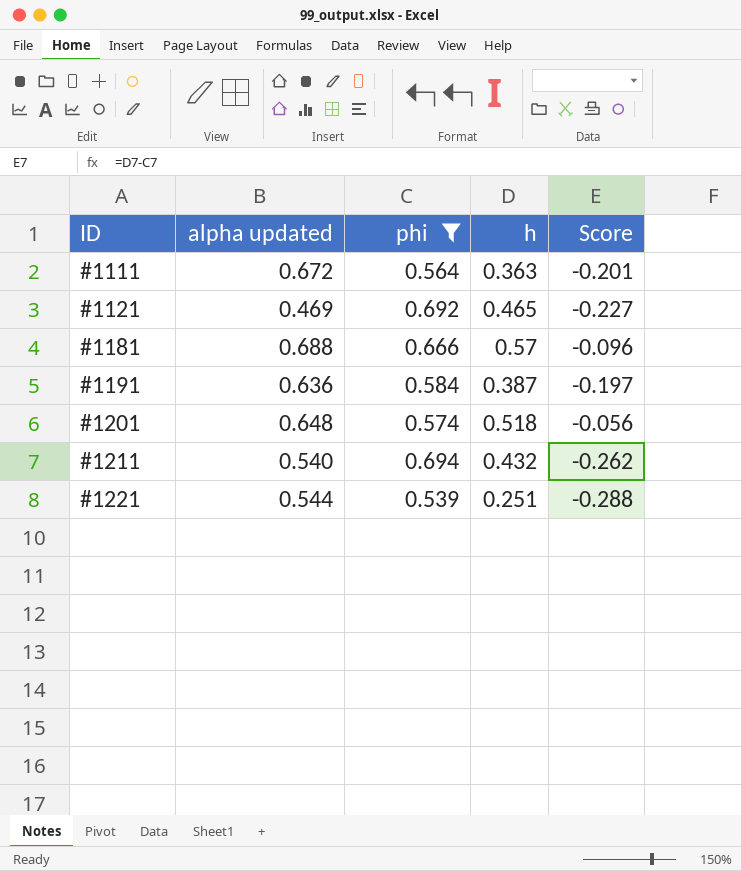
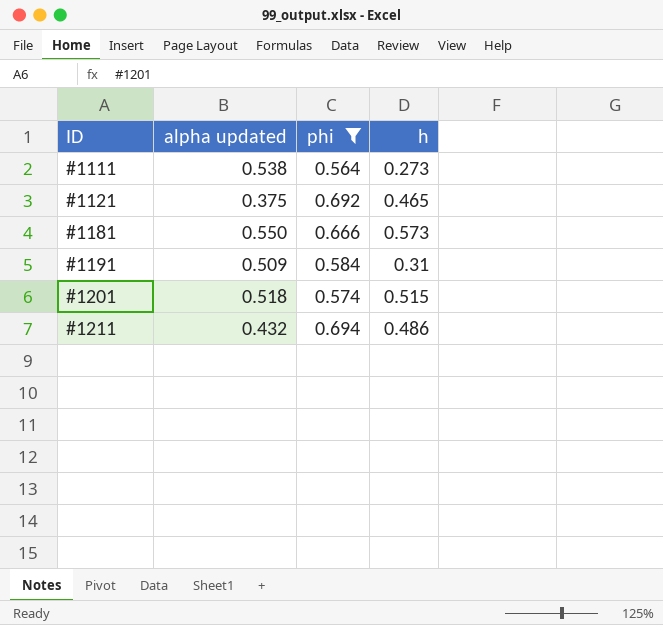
column Score | formula: [h] - [phi] -> none
row #1221: 0.544 | 0.539 | 0.251 | -0.288 -> none
#1111 | alpha updated: 0.672 -> 0.538
#1111 | h: 0.363 -> 0.273
#1121 | alpha updated: 0.469 -> 0.375
#1181 | alpha updated: 0.688 -> 0.550
#1181 | h: 0.57 -> 0.573
#1191 | alpha updated: 0.636 -> 0.509
#1191 | h: 0.387 -> 0.31
#1201 | alpha updated: 0.648 -> 0.518
#1201 | h: 0.518 -> 0.515
#1211 | alpha updated: 0.540 -> 0.432
#1211 | h: 0.432 -> 0.486

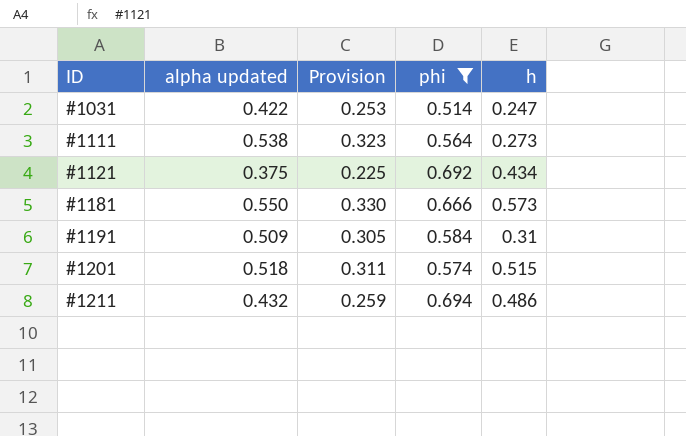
column Provision | formula: none -> [alpha updated] * 0.6
row #1031: none -> 0.422 | 0.253 | 0.514 | 0.247
#1121 | h: 0.465 -> 0.434

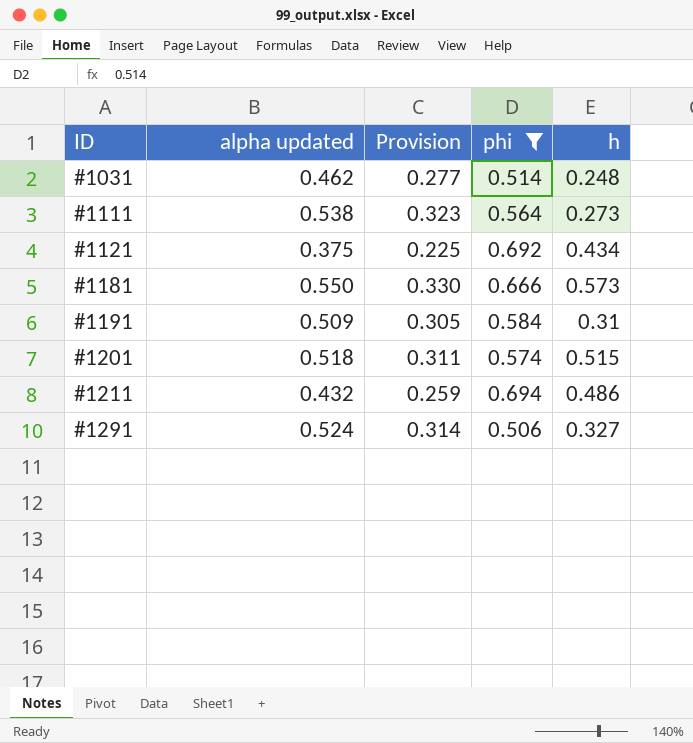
#1031 | alpha updated: 0.422 -> 0.462
#1031 | Provision: 0.253 -> 0.277
#1031 | h: 0.247 -> 0.248
row #1291: none -> 0.524 | 0.314 | 0.506 | 0.327

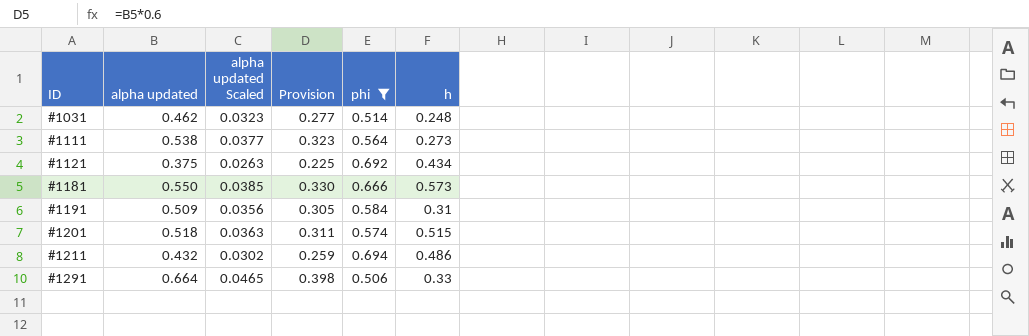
column alpha updated Scaled | formula: none -> [alpha updated] * 0.07
#1291 | alpha updated: 0.524 -> 0.664
#1291 | Provision: 0.314 -> 0.398
#1291 | h: 0.327 -> 0.33

